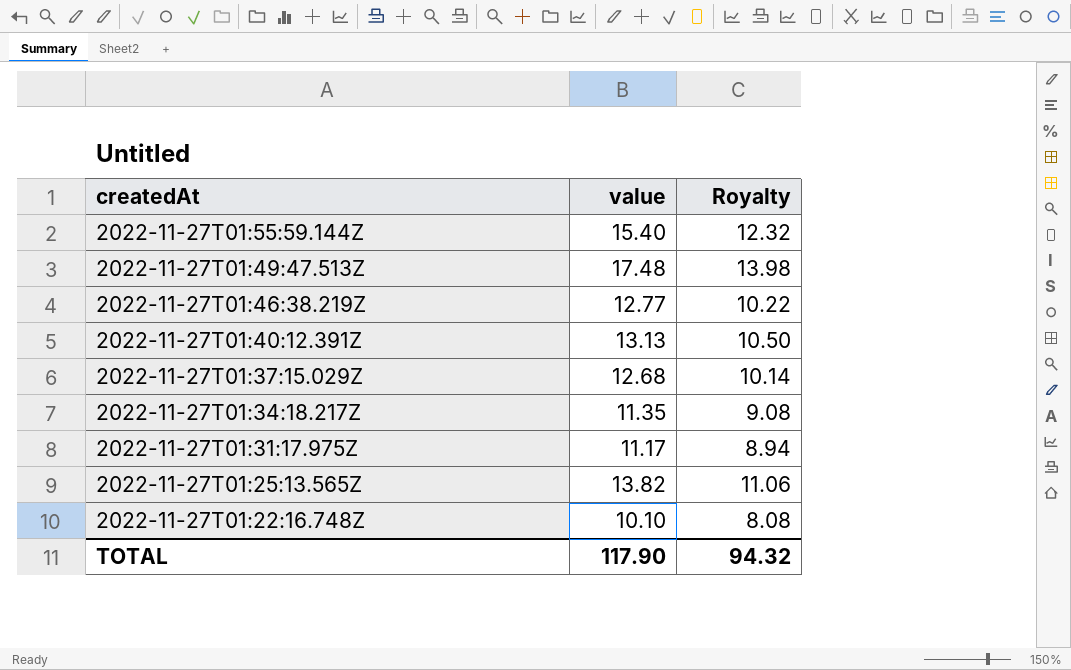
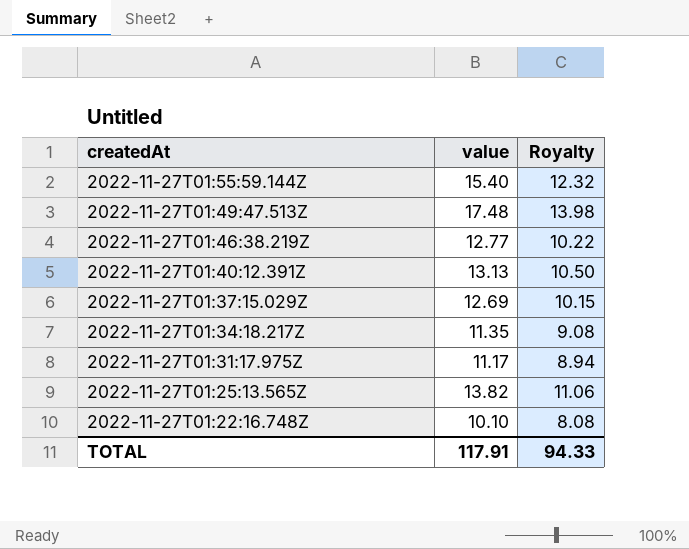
2022-11-27T01:37:15.029Z | value: 12.68 -> 12.69
2022-11-27T01:37:15.029Z | Royalty: 10.14 -> 10.15
TOTAL | value: 117.90 -> 117.91
TOTAL | Royalty: 94.32 -> 94.33

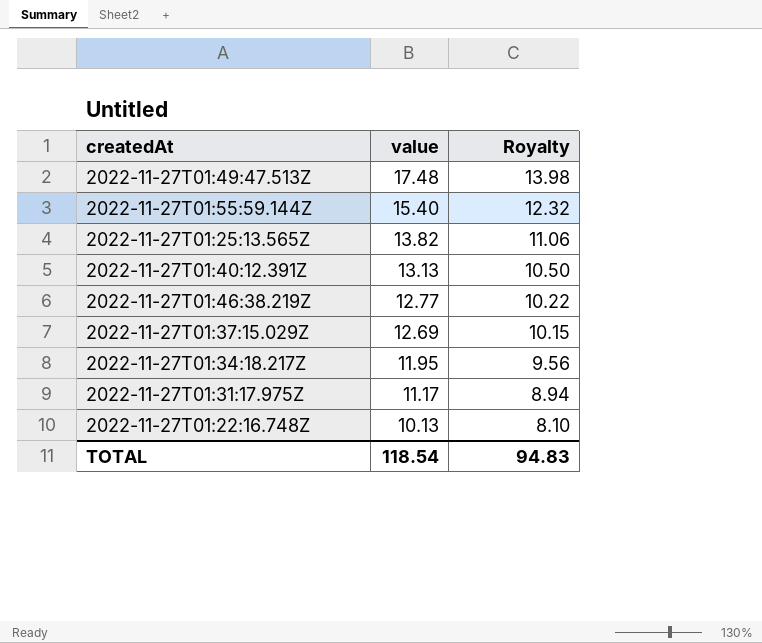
row order: createdAt descending -> value descending
2022-11-27T01:34:18.217Z | value: 11.35 -> 11.95
2022-11-27T01:34:18.217Z | Royalty: 9.08 -> 9.56
2022-11-27T01:22:16.748Z | value: 10.10 -> 10.13
2022-11-27T01:22:16.748Z | Royalty: 8.08 -> 8.10
TOTAL | value: 117.91 -> 118.54
TOTAL | Royalty: 94.33 -> 94.83

